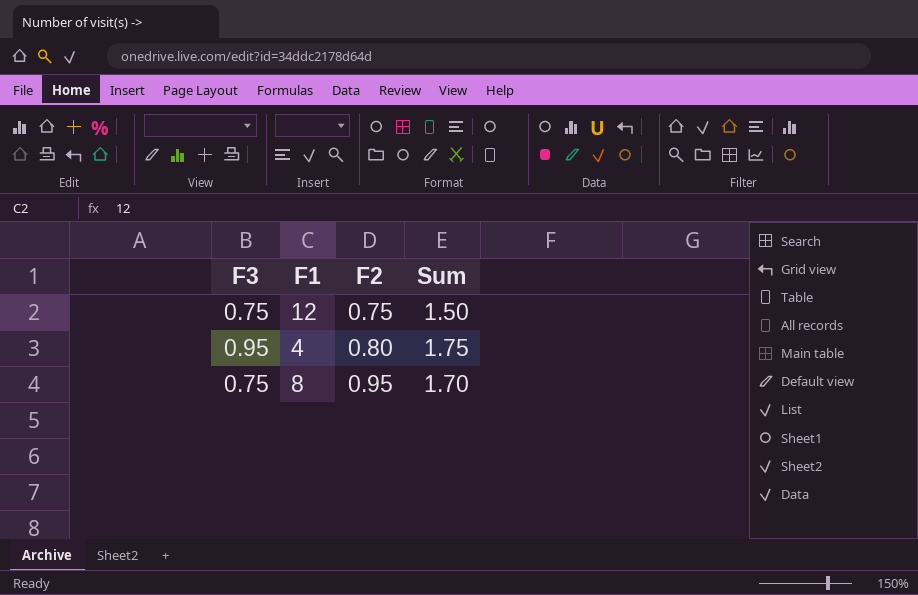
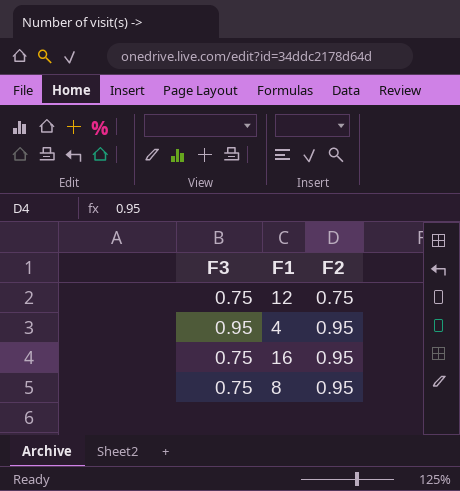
column Sum | formula: [F3] + [F2] -> none
4 | F2: 0.80 -> 0.95
row 16: none -> 0.75 | 0.95

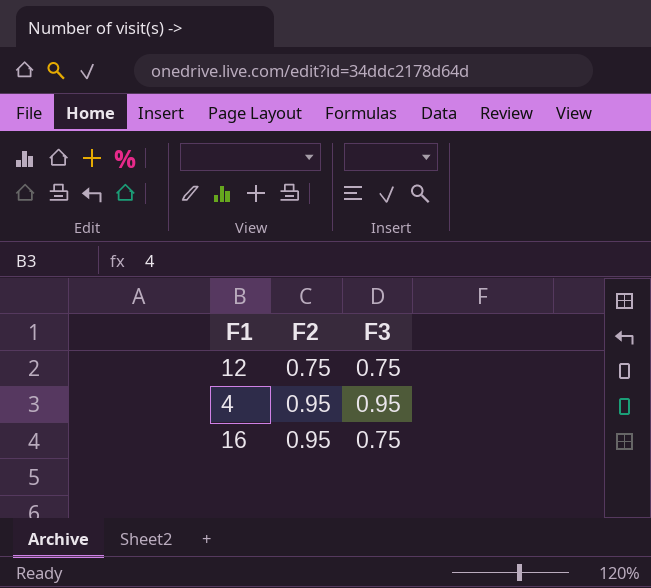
column F3 | position: 1 -> 3
row 8: 0.75 | 0.95 -> none

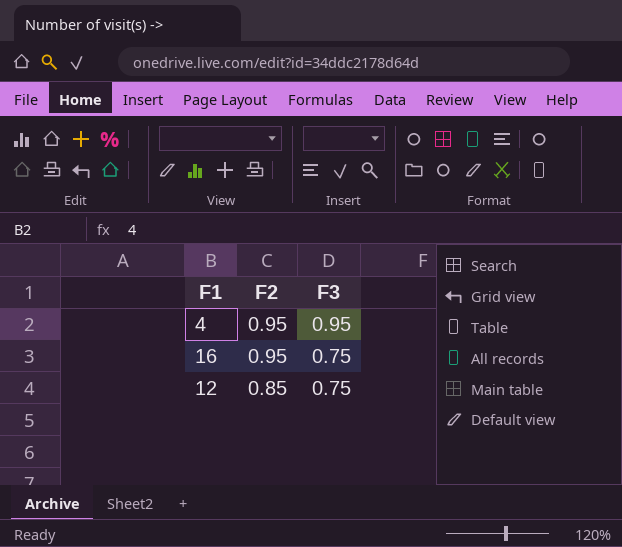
row order: F2 ascending -> F2 descending
12 | F2: 0.75 -> 0.85

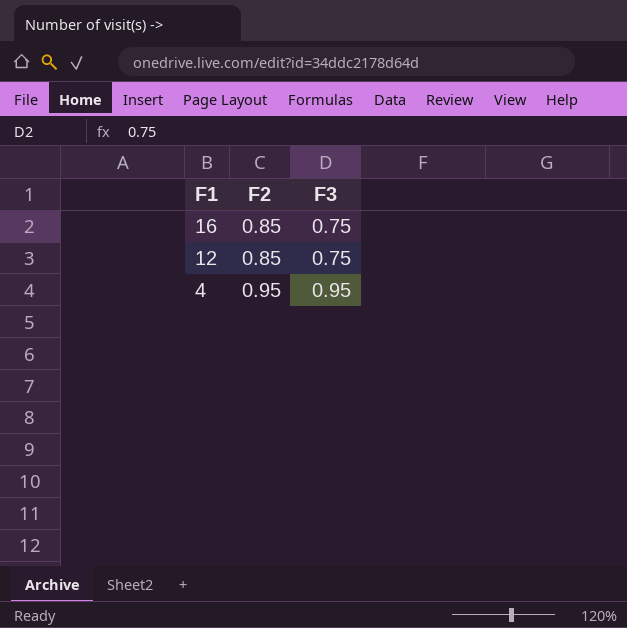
row order: F2 descending -> F1 descending
16 | F2: 0.95 -> 0.85

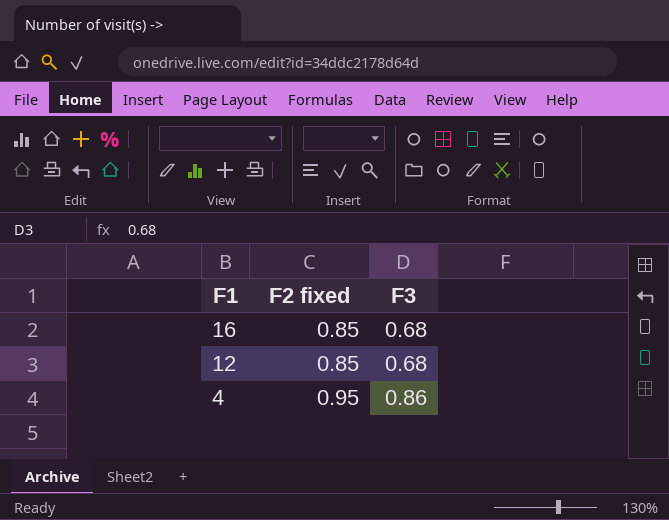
column name: F2 -> F2 fixed
16 | F3: 0.75 -> 0.68
12 | F3: 0.75 -> 0.68
4 | F3: 0.95 -> 0.86

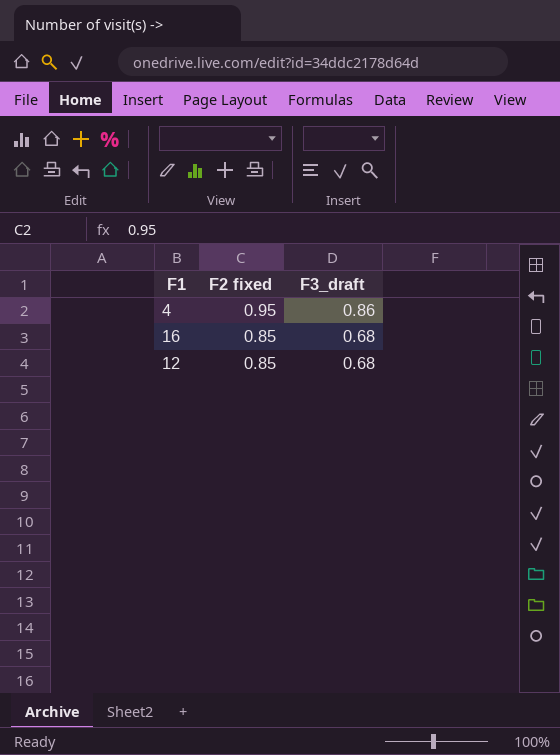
row order: F1 descending -> F2 fixed descending
column name: F3 -> F3_draft

